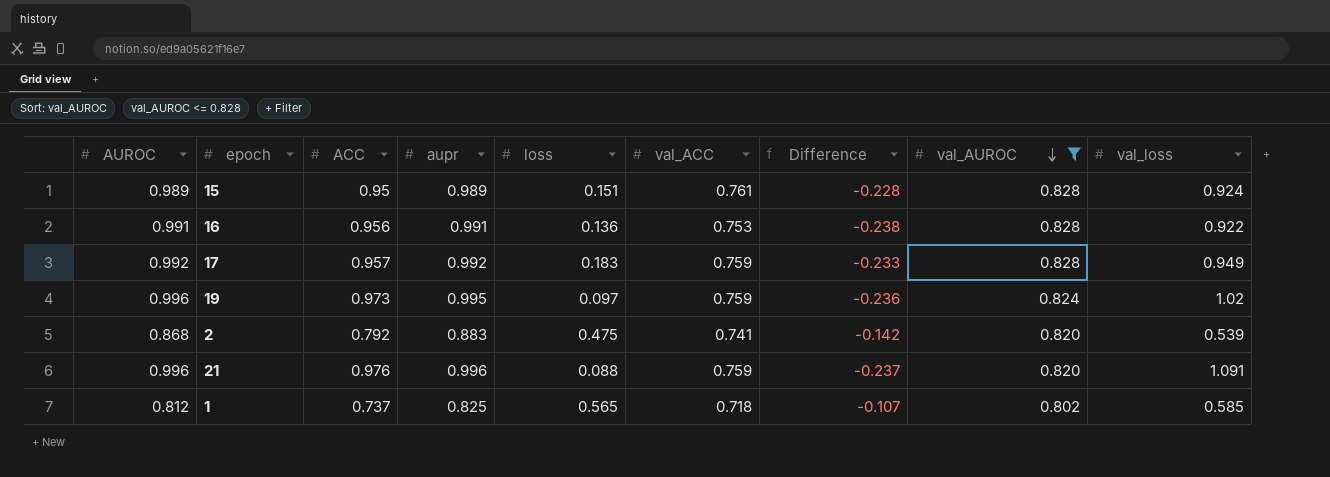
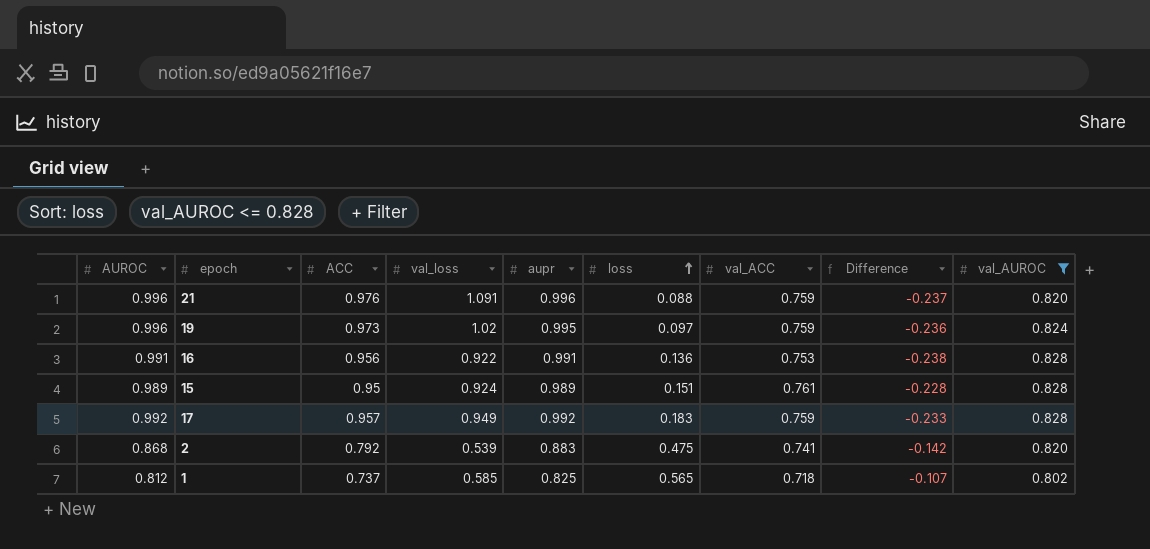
row order: val_AUROC descending -> loss ascending
column val_loss | position: 9 -> 4

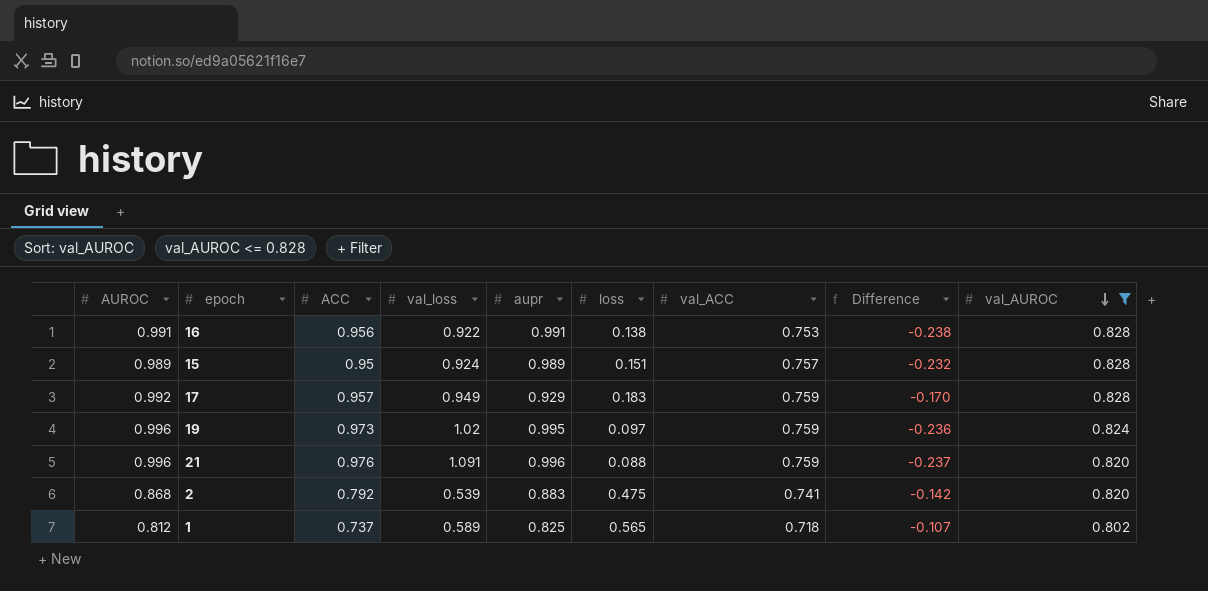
row order: loss ascending -> val_AUROC descending
16 | loss: 0.136 -> 0.138
15 | val_ACC: 0.761 -> 0.757
15 | Difference: -0.228 -> -0.232
17 | aupr: 0.992 -> 0.929
17 | Difference: -0.233 -> -0.170
1 | val_loss: 0.585 -> 0.589

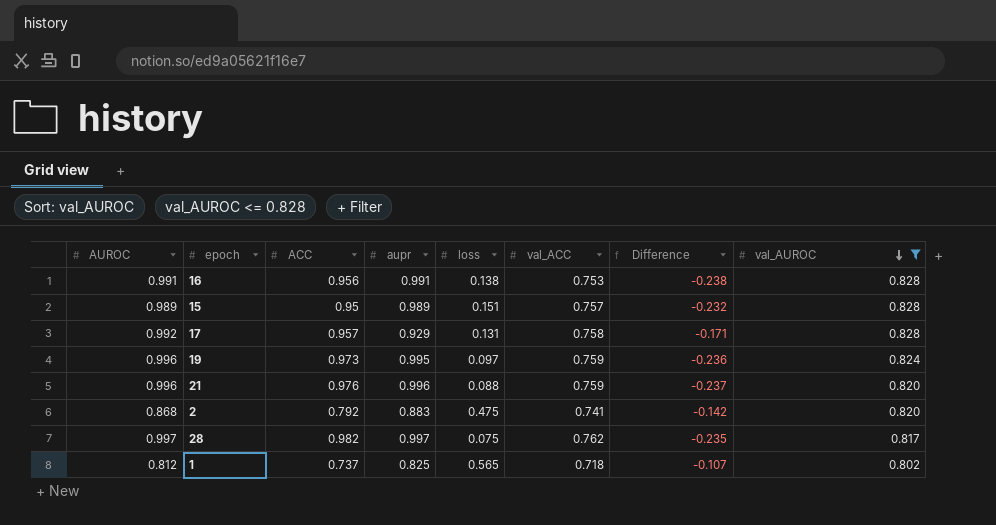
column val_loss | position: 4 -> none
17 | loss: 0.183 -> 0.131
17 | val_ACC: 0.759 -> 0.758
17 | Difference: -0.170 -> -0.171
row 28: none -> 0.997 | 0.982 | 0.997 | 0.075 | 0.762 | -0.235 | 0.817

